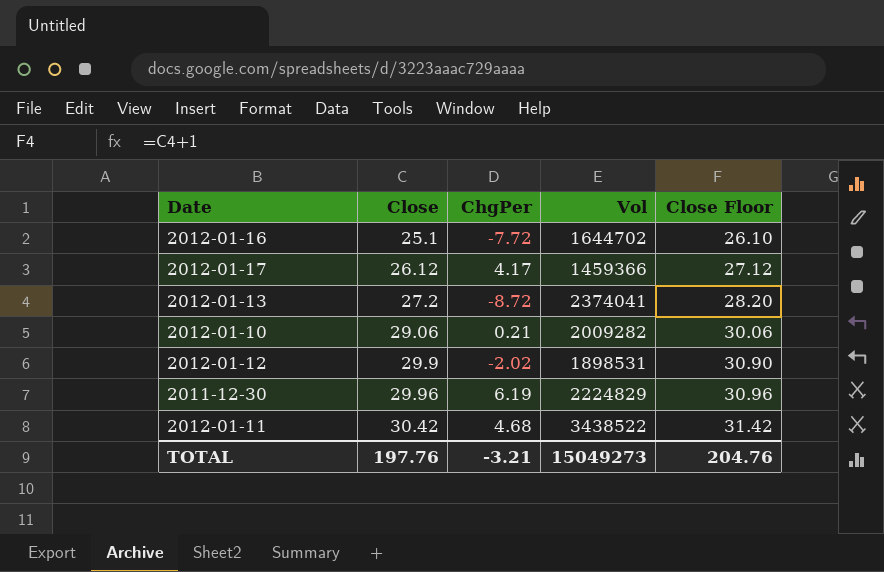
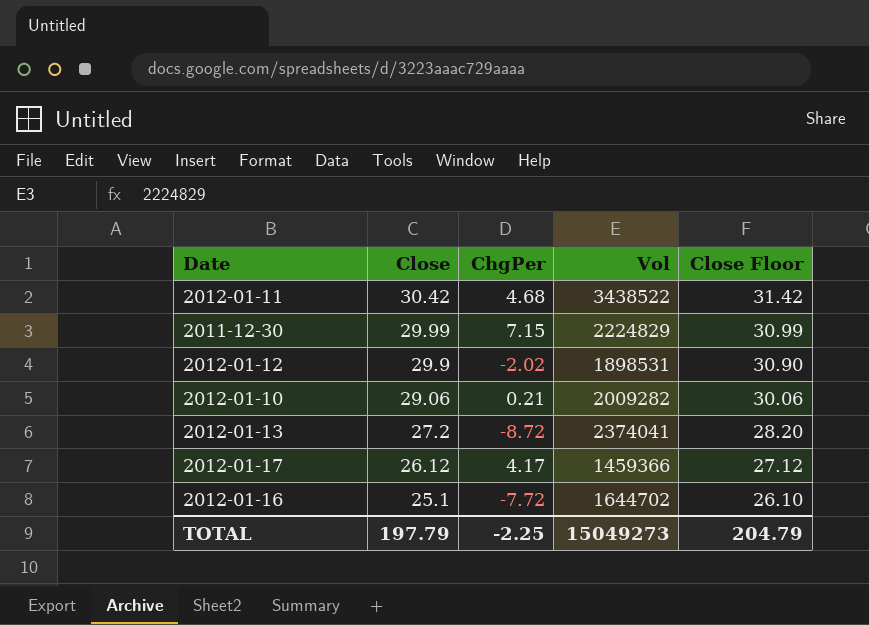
row order: Close ascending -> Close descending
2011-12-30 | Close: 29.96 -> 29.99
2011-12-30 | ChgPer: 6.19 -> 7.15
2011-12-30 | Close Floor: 30.96 -> 30.99
TOTAL | Close: 197.76 -> 197.79
TOTAL | ChgPer: -3.21 -> -2.25
TOTAL | Close Floor: 204.76 -> 204.79

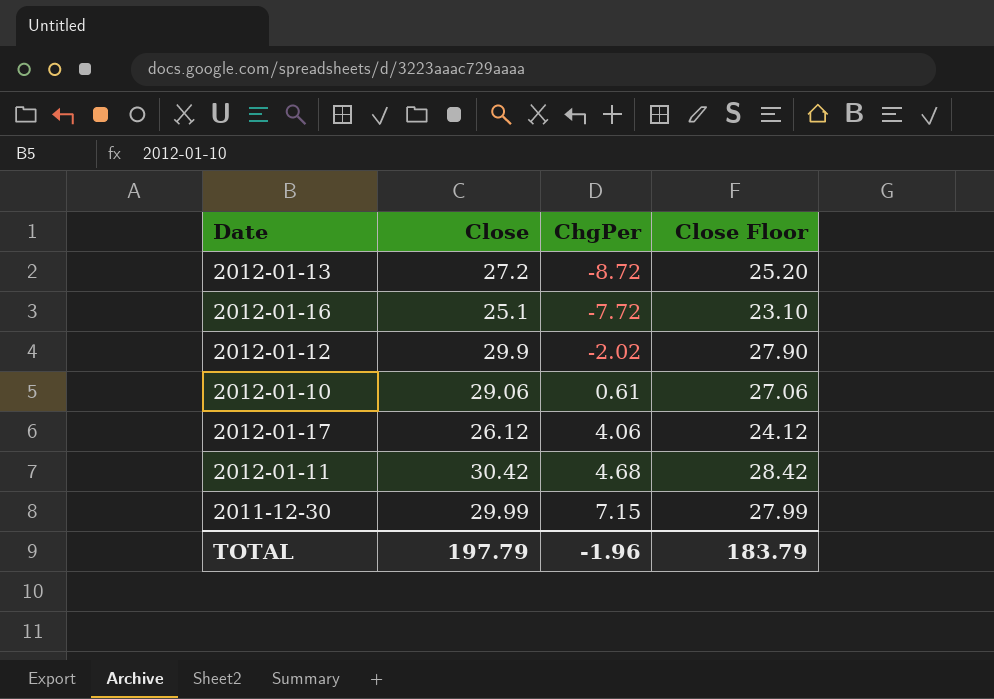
row order: Close descending -> ChgPer ascending
column Vol | position: 4 -> none
column Close Floor | formula: [Close] + 1 -> [Close] - 2
2012-01-10 | ChgPer: 0.21 -> 0.61
2012-01-17 | ChgPer: 4.17 -> 4.06
TOTAL | ChgPer: -2.25 -> -1.96
TOTAL | Close Floor: 204.79 -> 183.79

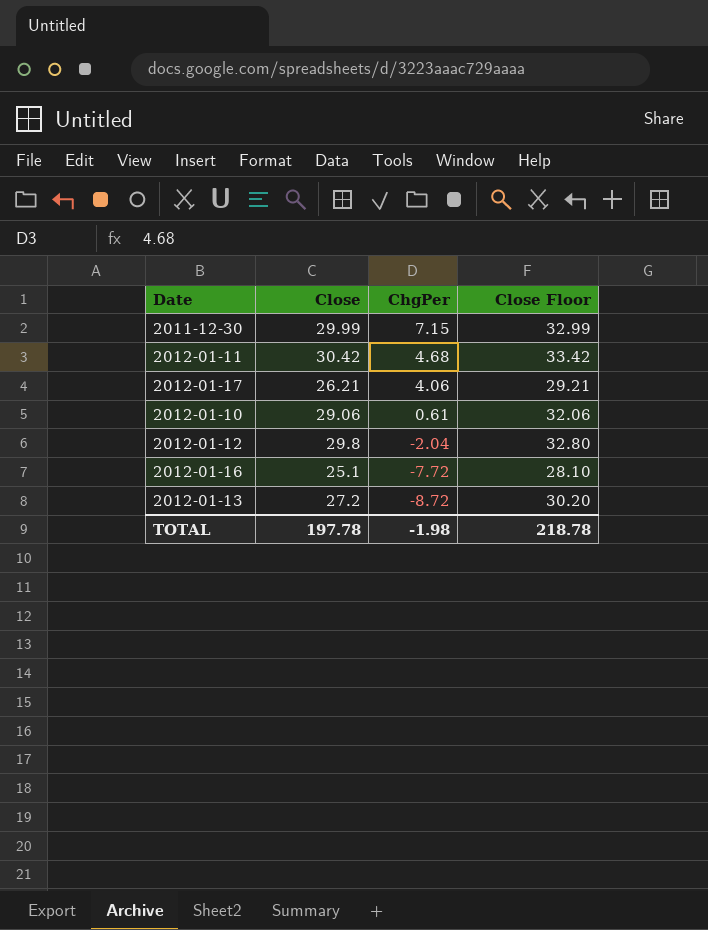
row order: ChgPer ascending -> ChgPer descending
column Close Floor | formula: [Close] - 2 -> [Close] + 3
2012-01-17 | Close: 26.12 -> 26.21
2012-01-12 | Close: 29.9 -> 29.8
2012-01-12 | ChgPer: -2.02 -> -2.04
TOTAL | Close: 197.79 -> 197.78
TOTAL | ChgPer: -1.96 -> -1.98
TOTAL | Close Floor: 183.79 -> 218.78

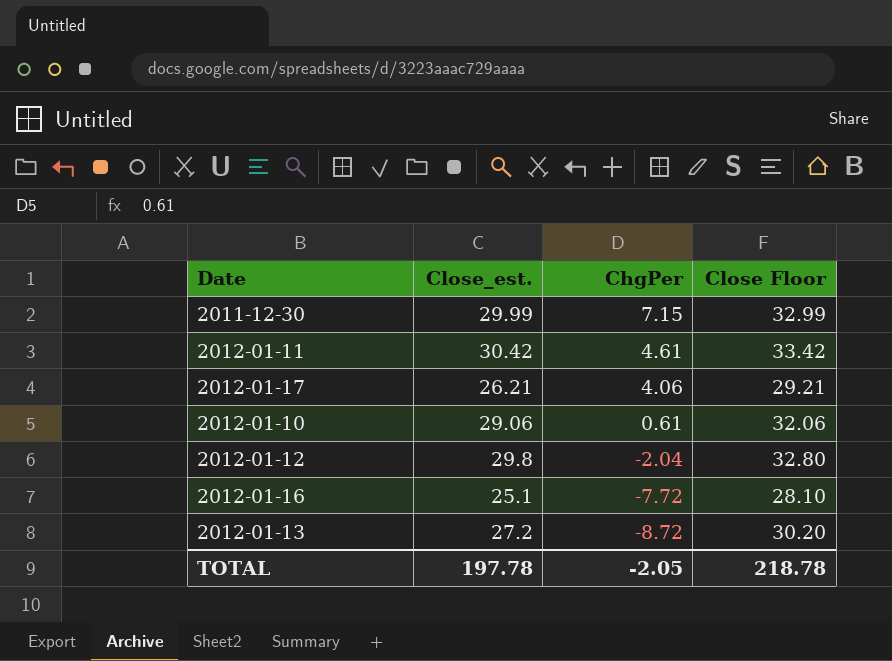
column name: Close -> Close_est.
2012-01-11 | ChgPer: 4.68 -> 4.61
TOTAL | ChgPer: -1.98 -> -2.05

